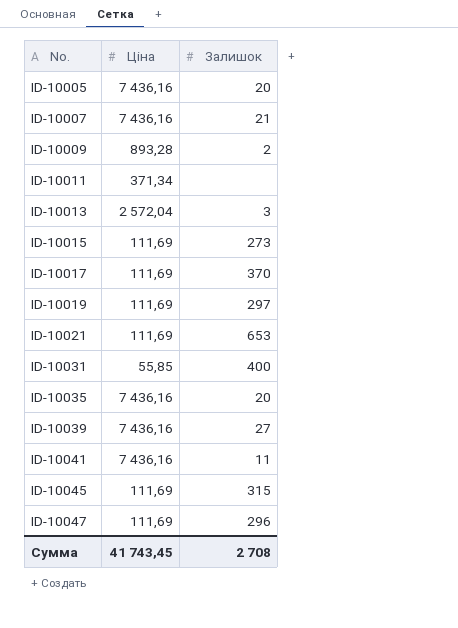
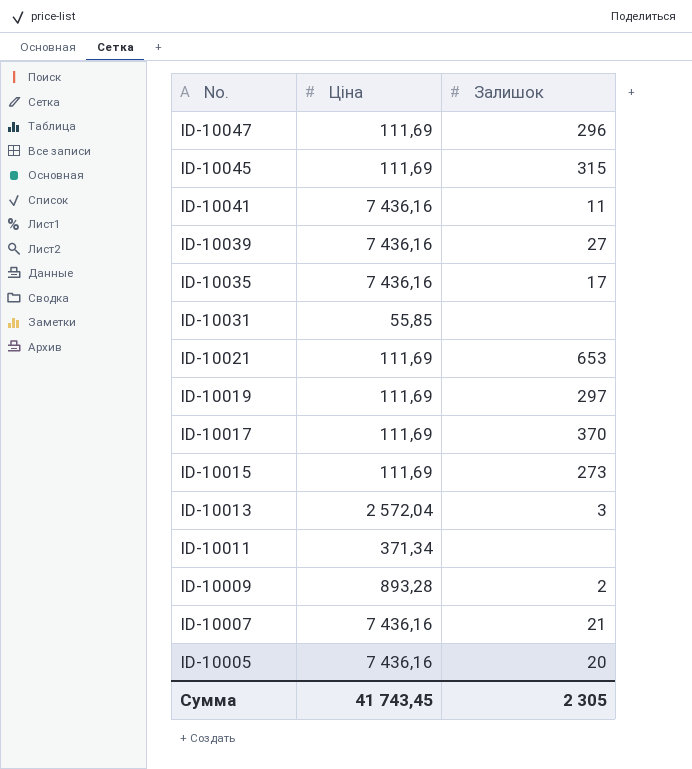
row order: No. ascending -> No. descending
ID-10035 | Залишок: 20 -> 17
ID-10031 | Залишок: 400 -> none
Сумма | Залишок: 2 708 -> 2 305

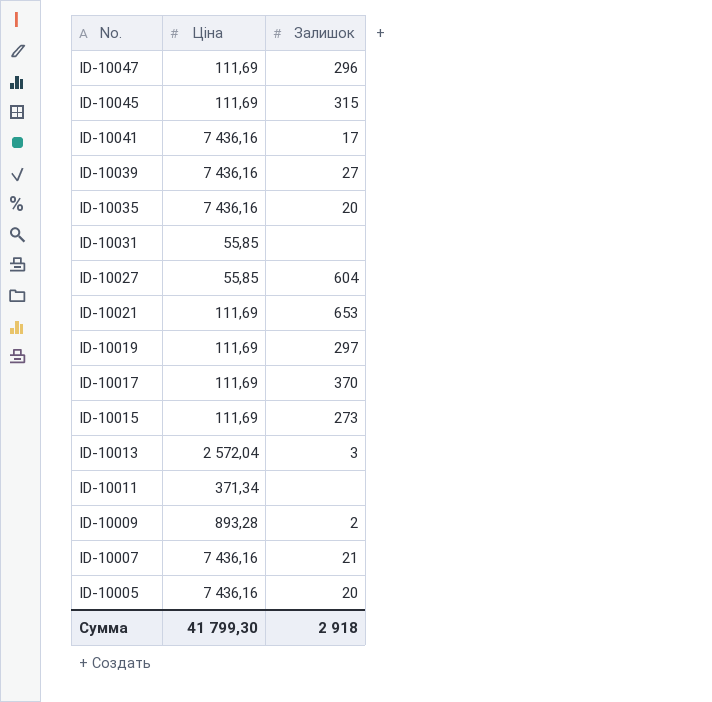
ID-10041 | Залишок: 11 -> 17
ID-10035 | Залишок: 17 -> 20
row ID-10027: none -> 55,85 | 604
Сумма | Ціна: 41 743,45 -> 41 799,30
Сумма | Залишок: 2 305 -> 2 918

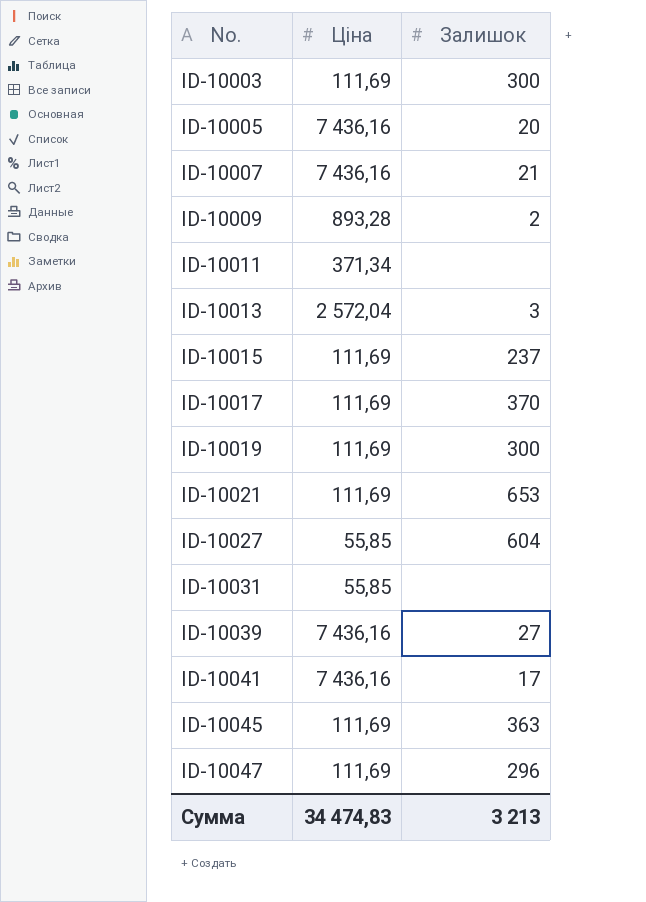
row order: No. descending -> No. ascending
row ID-10035: 7 436,16 | 20 -> none
row ID-10003: none -> 111,69 | 300
ID-10015 | Залишок: 273 -> 237
ID-10019 | Залишок: 297 -> 300
ID-10045 | Залишок: 315 -> 363
Сумма | Ціна: 41 799,30 -> 34 474,83
Сумма | Залишок: 2 918 -> 3 213

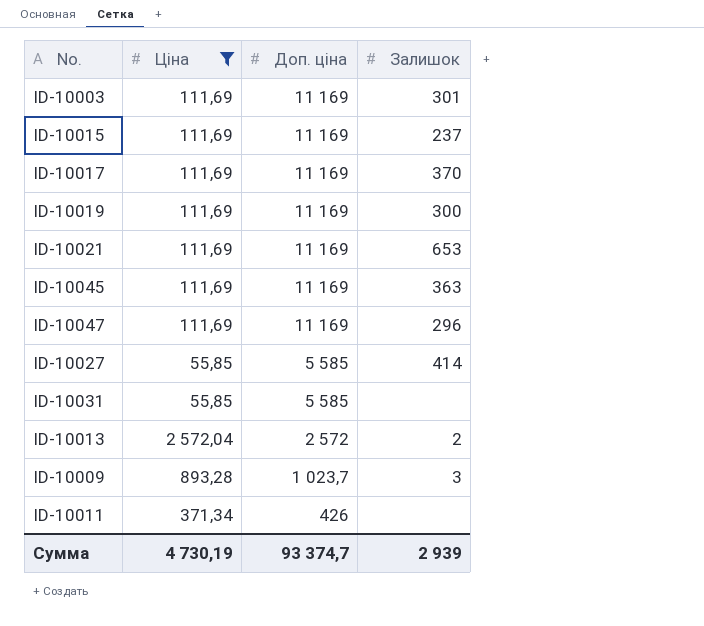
filter: none -> Ціна != 7 436,16
row order: No. ascending -> Доп. ціна descending
column Доп. ціна | position: none -> 3
ID-10003 | Залишок: 300 -> 301
ID-10027 | Залишок: 604 -> 414
ID-10013 | Залишок: 3 -> 2
ID-10009 | Залишок: 2 -> 3
Сумма | Ціна: 34 474,83 -> 4 730,19
Сумма | Залишок: 3 213 -> 2 939

